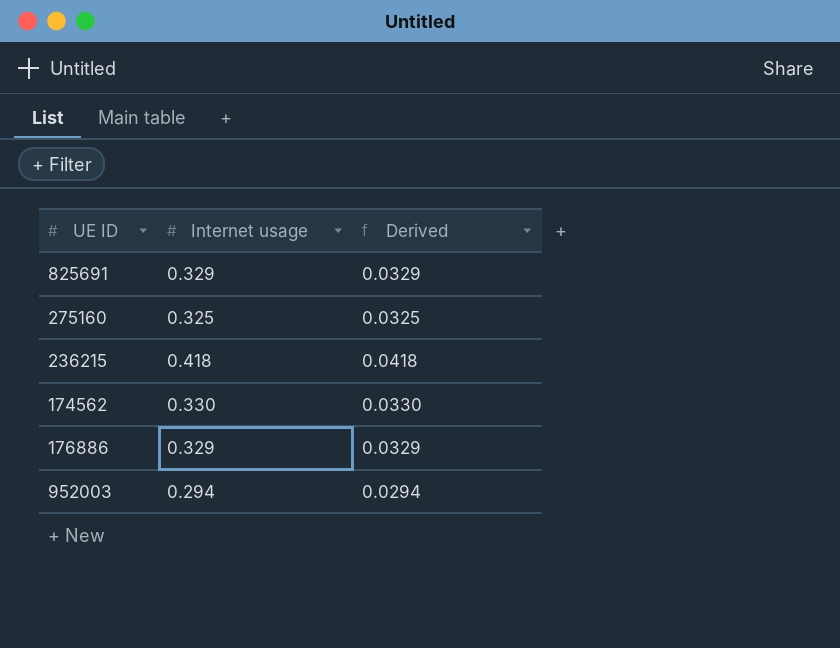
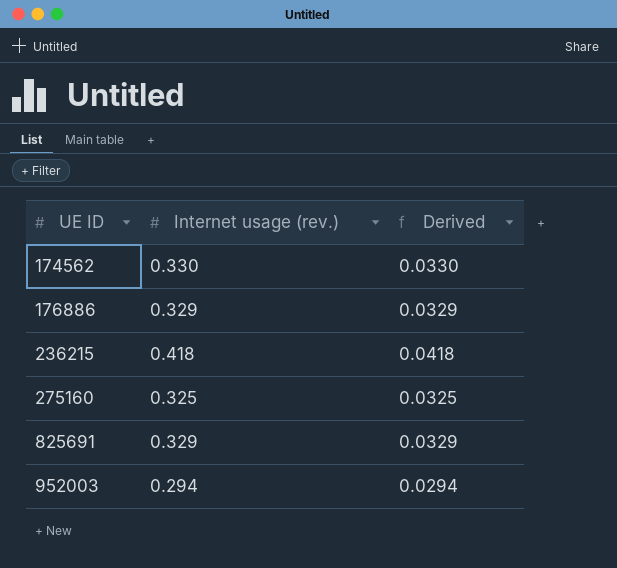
row order: none -> UE ID ascending
column name: Internet usage -> Internet usage (rev.)

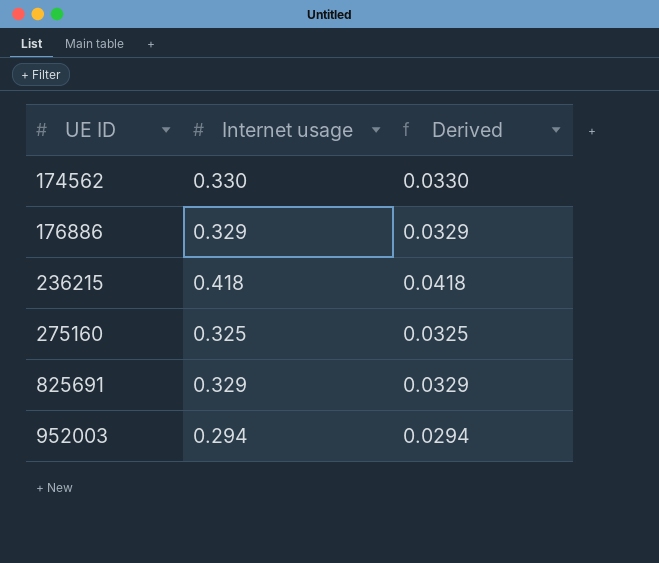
column name: Internet usage (rev.) -> Internet usage

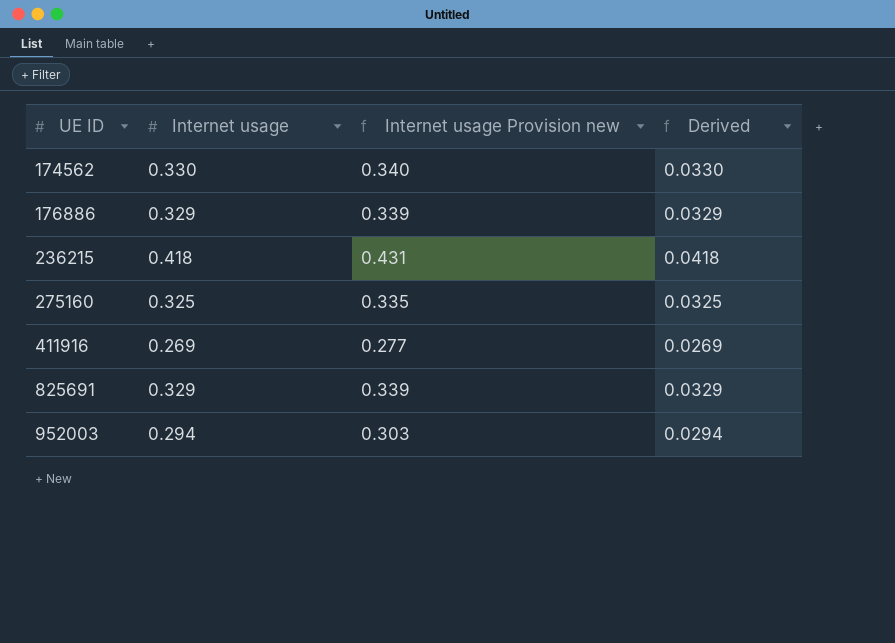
column Internet usage Provision new | formula: none -> [Internet usage] * 1.03
row 411916: none -> 0.269 | 0.277 | 0.0269

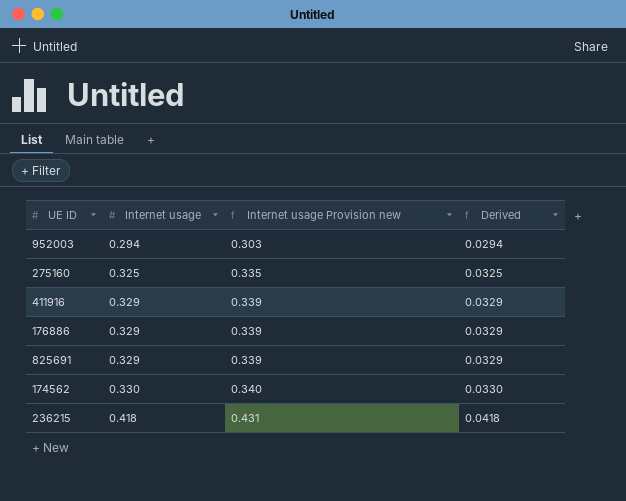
row order: UE ID ascending -> Internet usage ascending
411916 | Internet usage: 0.269 -> 0.329
411916 | Internet usage Provision new: 0.277 -> 0.339
411916 | Derived: 0.0269 -> 0.0329

